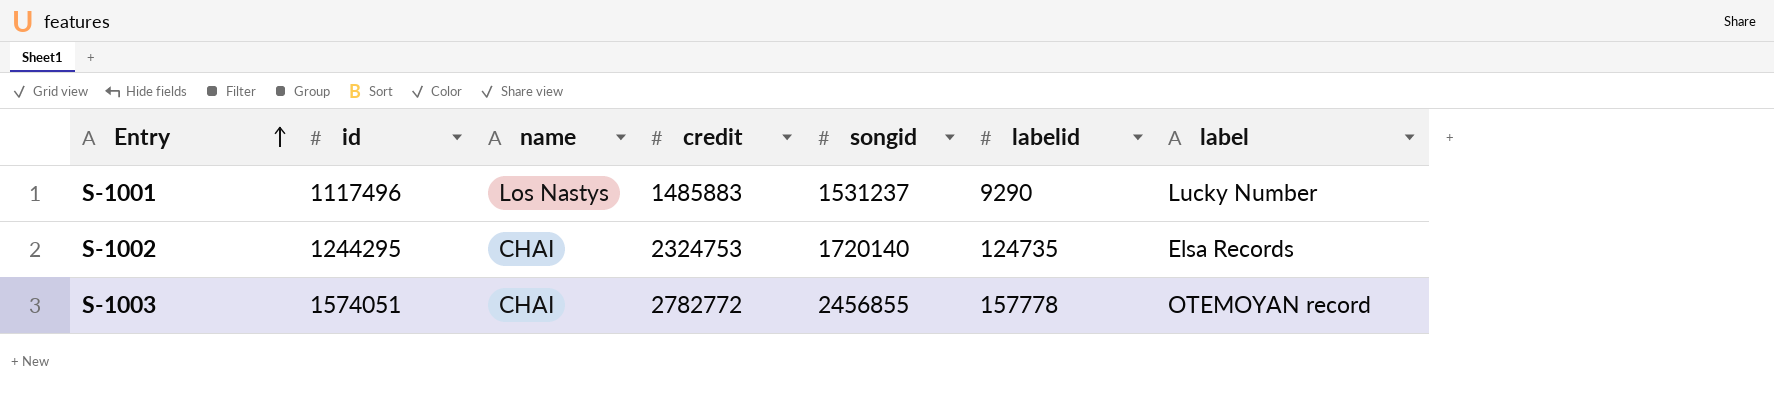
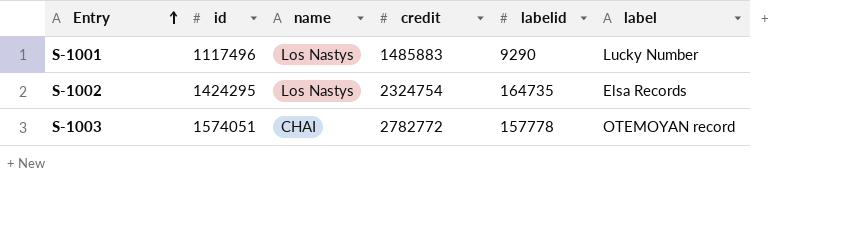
column songid | position: 5 -> none
S-1002 | id: 1244295 -> 1424295
S-1002 | name: CHAI -> Los Nastys
S-1002 | credit: 2324753 -> 2324754
S-1002 | labelid: 124735 -> 164735

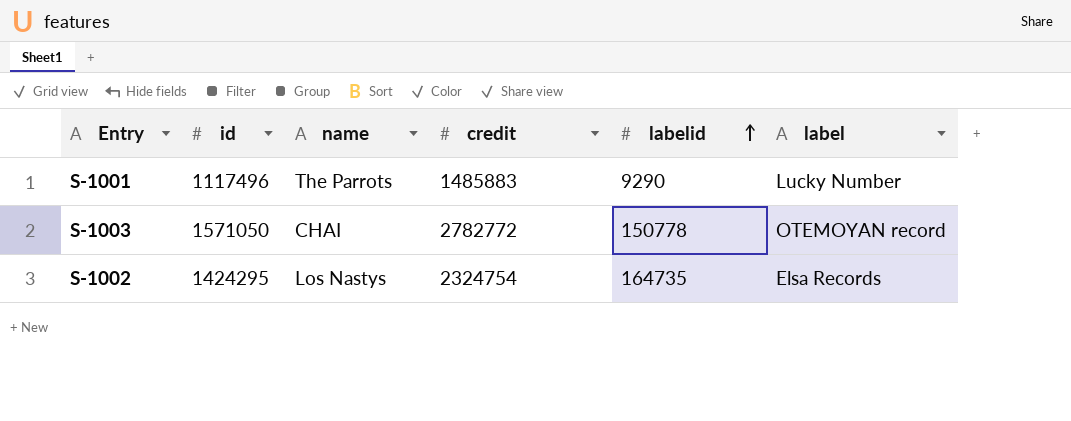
row order: Entry ascending -> labelid ascending
S-1001 | name: Los Nastys -> The Parrots
S-1003 | id: 1574051 -> 1571050
S-1003 | labelid: 157778 -> 150778

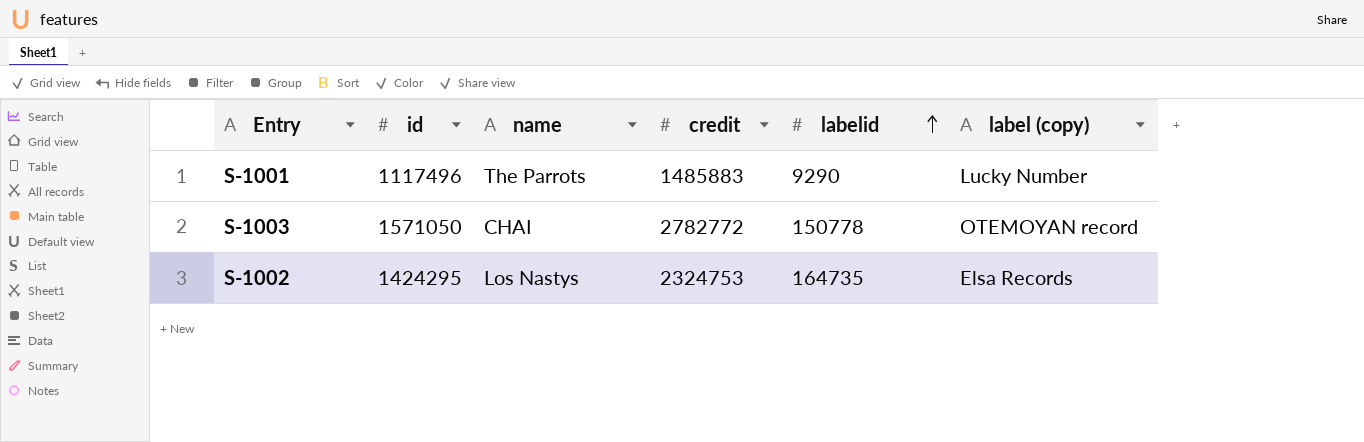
column name: label -> label (copy)
S-1002 | credit: 2324754 -> 2324753

